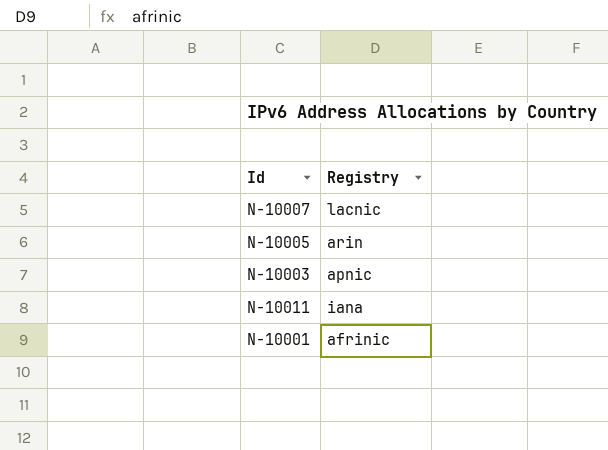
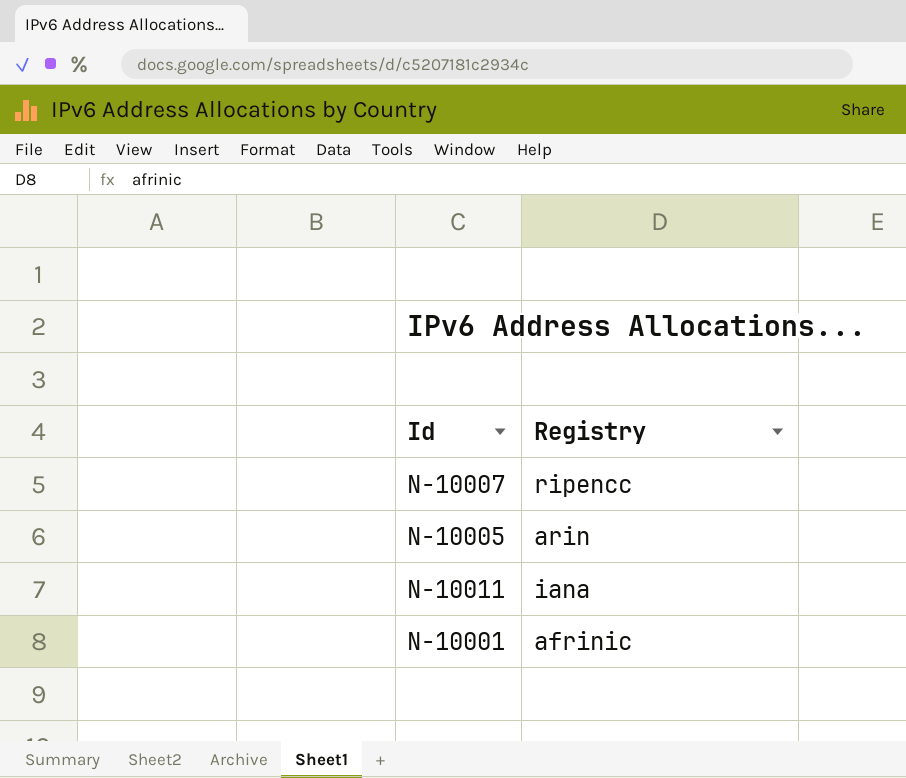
row N-10003: apnic -> none
N-10007 | Registry: lacnic -> ripencc

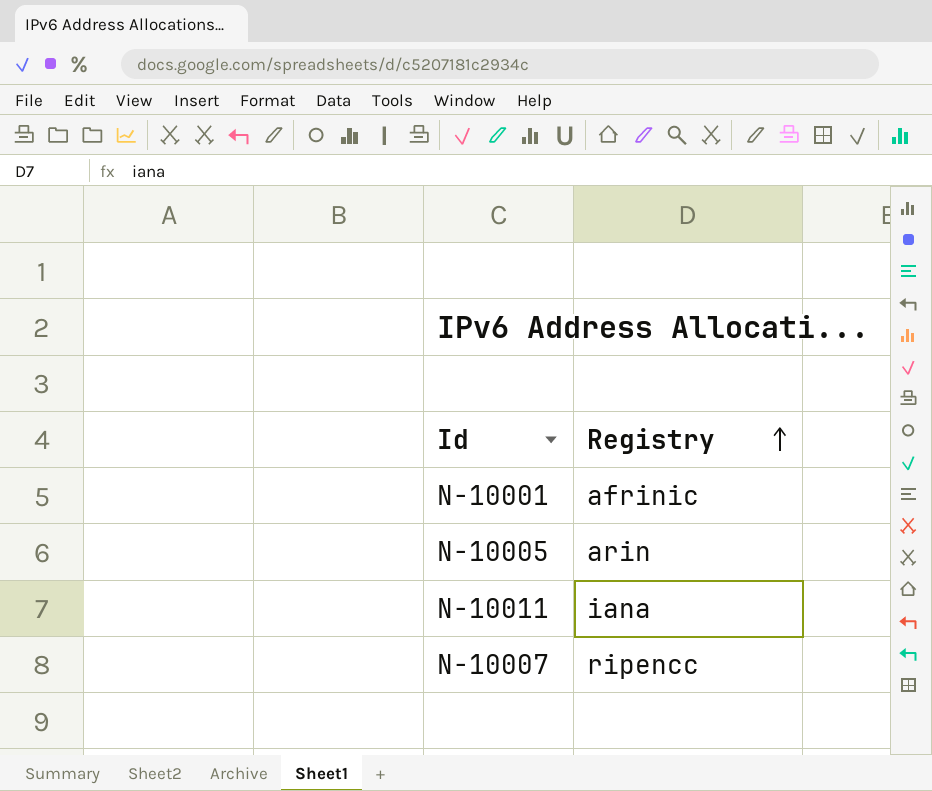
row order: none -> Registry ascending

